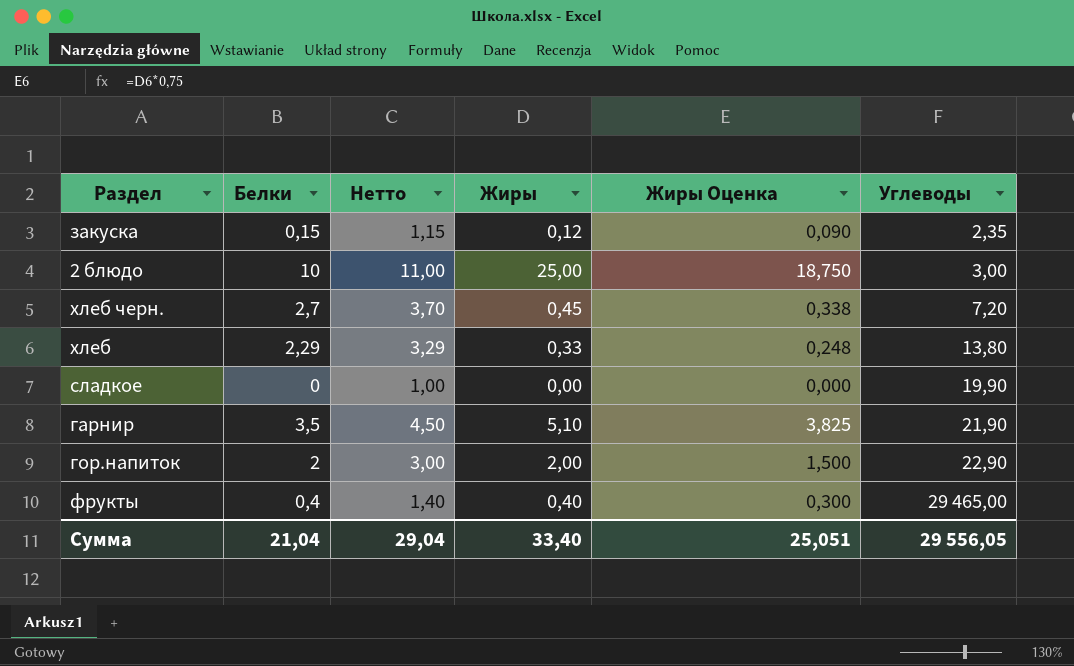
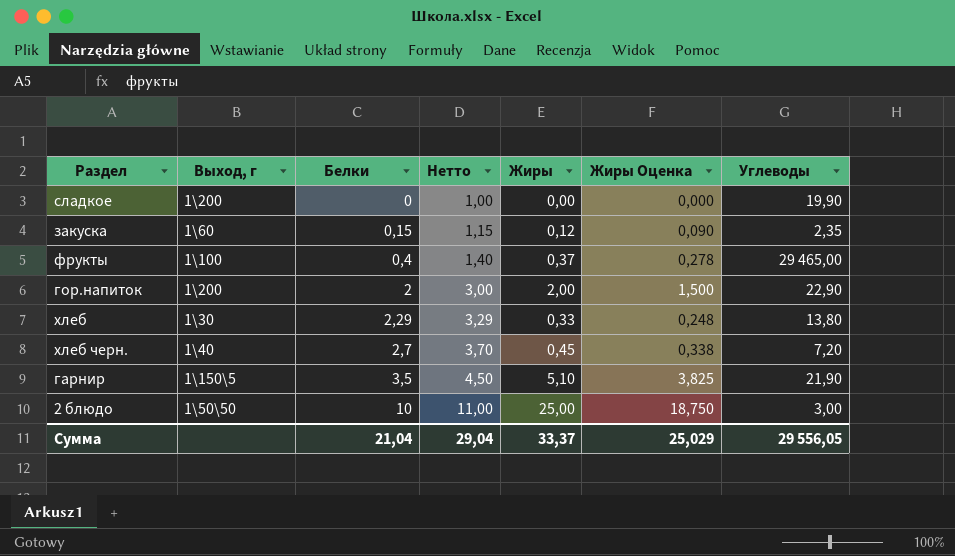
row order: Углеводы ascending -> Белки ascending
column Выход, г | position: none -> 2
фрукты | Жиры: 0,40 -> 0,37
фрукты | Жиры Оценка: 0,300 -> 0,278
Сумма | Жиры: 33,40 -> 33,37
Сумма | Жиры Оценка: 25,051 -> 25,029

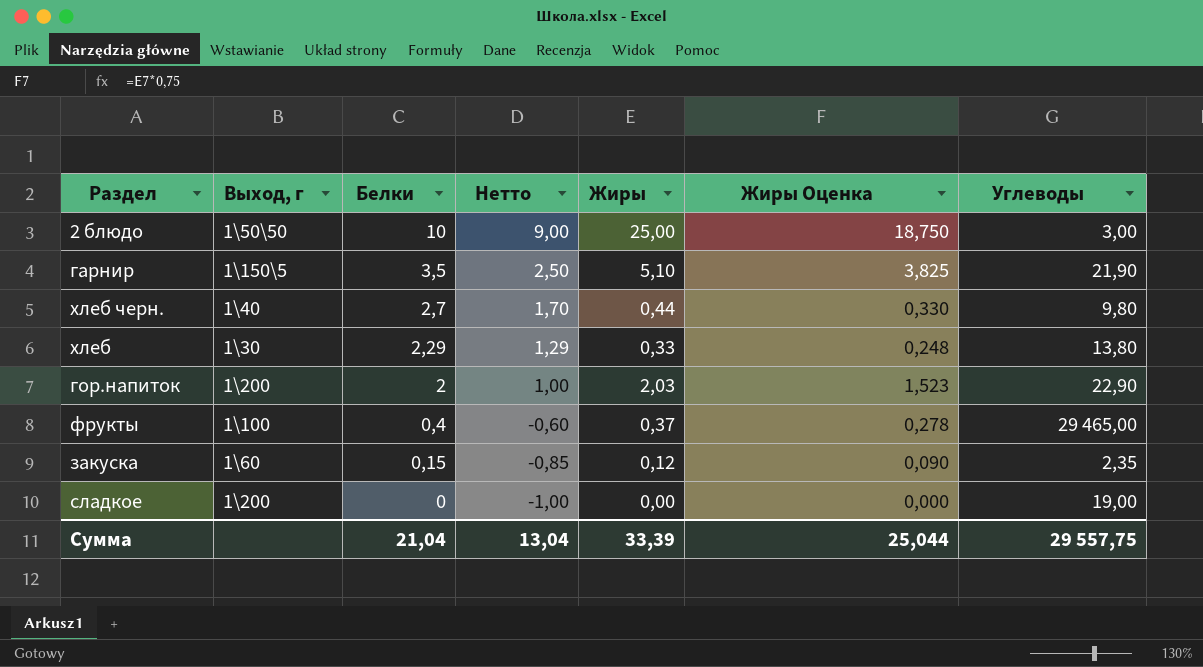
row order: Белки ascending -> Белки descending
column Нетто | formula: [Белки] + 1 -> [Белки] - 1
хлеб черн. | Жиры: 0,45 -> 0,44
хлеб черн. | Жиры Оценка: 0,338 -> 0,330
хлеб черн. | Углеводы: 7,20 -> 9,80
гор.напиток | Жиры: 2,00 -> 2,03
гор.напиток | Жиры Оценка: 1,500 -> 1,523
сладкое | Углеводы: 19,90 -> 19,00
Сумма | Нетто: 29,04 -> 13,04
Сумма | Жиры: 33,37 -> 33,39
Сумма | Жиры Оценка: 25,029 -> 25,044
Сумма | Углеводы: 29 556,05 -> 29 557,75

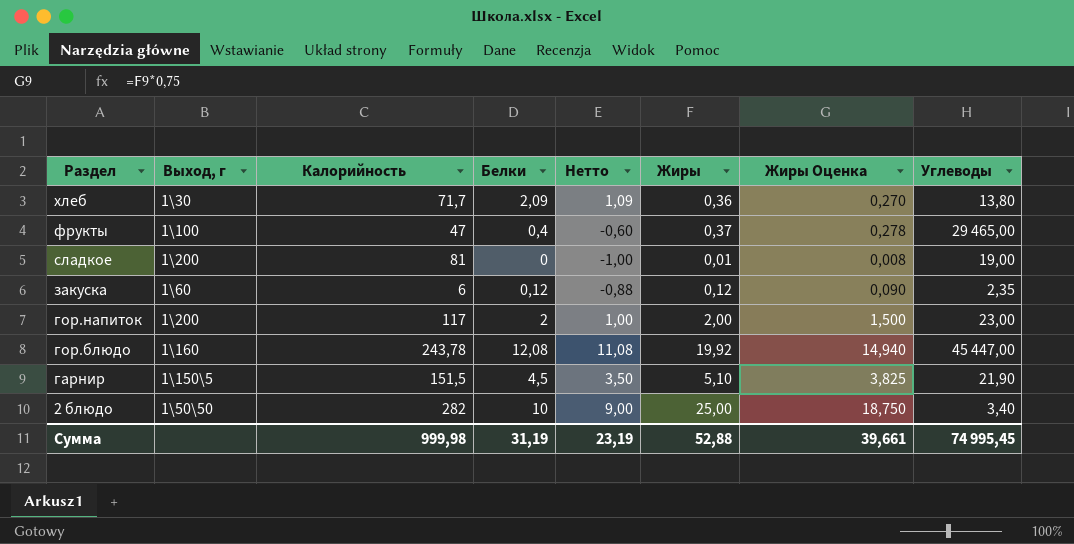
row order: Белки descending -> Раздел descending
column Калорийность | position: none -> 3
row хлеб черн.: 1\40 | 2,7 | 1,70 | 0,44 | 0,330 | 9,80 -> none
хлеб | Белки: 2,29 -> 2,09
хлеб | Нетто: 1,29 -> 1,09
хлеб | Жиры: 0,33 -> 0,36
хлеб | Жиры Оценка: 0,248 -> 0,270
сладкое | Жиры: 0,00 -> 0,01
сладкое | Жиры Оценка: 0,000 -> 0,008
закуска | Белки: 0,15 -> 0,12
закуска | Нетто: -0,85 -> -0,88
гор.напиток | Жиры: 2,03 -> 2,00
гор.напиток | Жиры Оценка: 1,523 -> 1,500
гор.напиток | Углеводы: 22,90 -> 23,00
row гор.блюдо: none -> 1\160 | 243,78 | 12,08 | 11,08 | 19,92 | 14,940 | 45 447,00
гарнир | Белки: 3,5 -> 4,5
гарнир | Нетто: 2,50 -> 3,50
2 блюдо | Углеводы: 3,00 -> 3,40
Сумма | Белки: 21,04 -> 31,19
Сумма | Нетто: 13,04 -> 23,19
Сумма | Жиры: 33,39 -> 52,88
Сумма | Жиры Оценка: 25,044 -> 39,661
Сумма | Углеводы: 29 557,75 -> 74 995,45

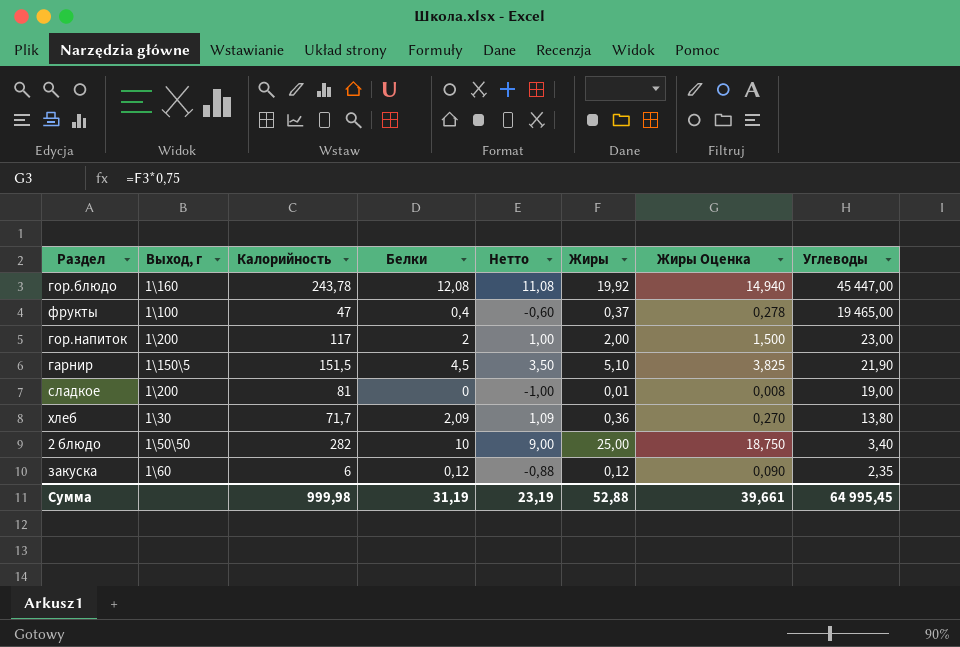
row order: Раздел descending -> Углеводы descending
фрукты | Углеводы: 29 465,00 -> 19 465,00
Сумма | Углеводы: 74 995,45 -> 64 995,45

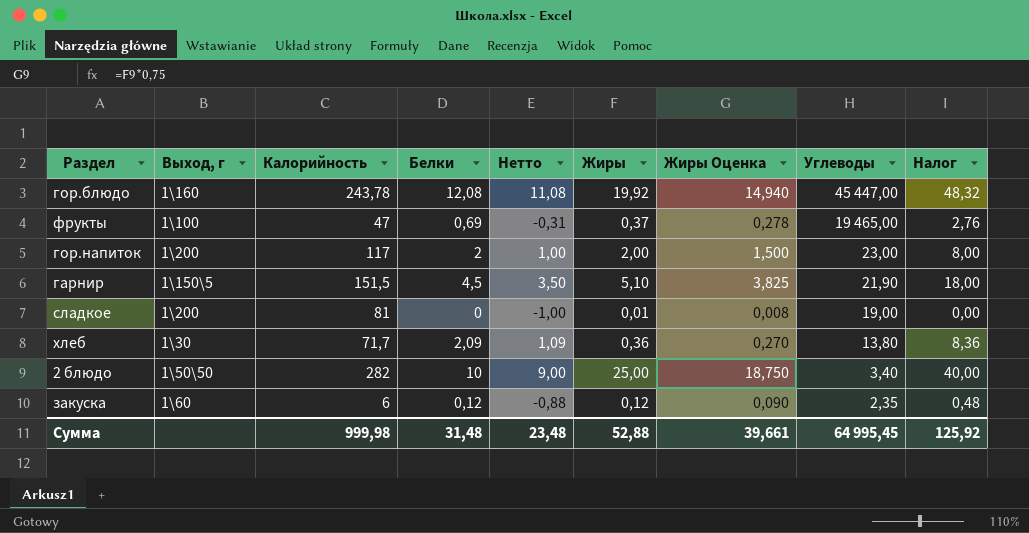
column Налог | formula: none -> [Белки] * 4
фрукты | Белки: 0,4 -> 0,69
фрукты | Нетто: -0,60 -> -0,31
Сумма | Белки: 31,19 -> 31,48
Сумма | Нетто: 23,19 -> 23,48

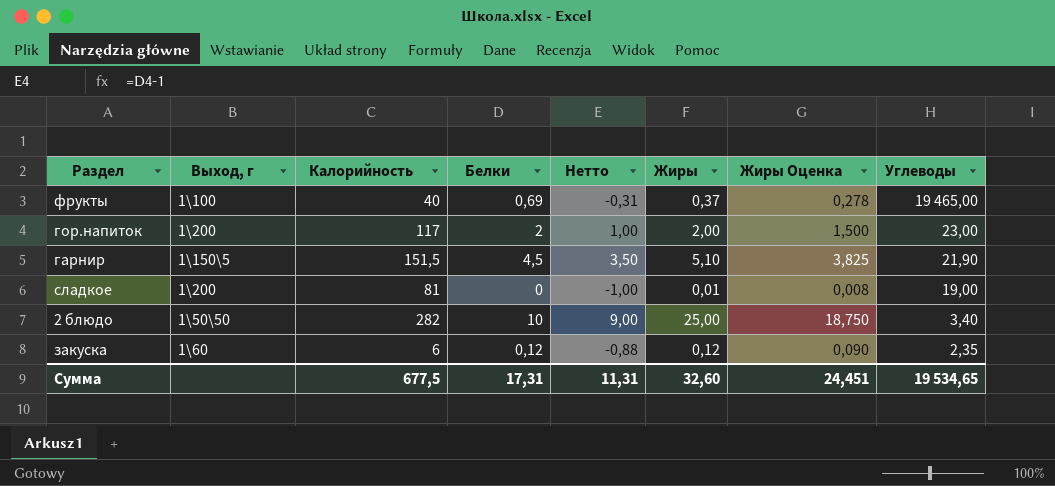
column Налог | formula: [Белки] * 4 -> none
row гор.блюдо: 1\160 | 243,78 | 12,08 | 11,08 | 19,92 | 14,940 | 45 447,00 | 48,32 -> none
row хлеб: 1\30 | 71,7 | 2,09 | 1,09 | 0,36 | 0,270 | 13,80 | 8,36 -> none
фрукты | Калорийность: 47 -> 40
Сумма | Калорийность: 999,98 -> 677,5
Сумма | Белки: 31,48 -> 17,31
Сумма | Нетто: 23,48 -> 11,31
Сумма | Жиры: 52,88 -> 32,60
Сумма | Жиры Оценка: 39,661 -> 24,451
Сумма | Углеводы: 64 995,45 -> 19 534,65

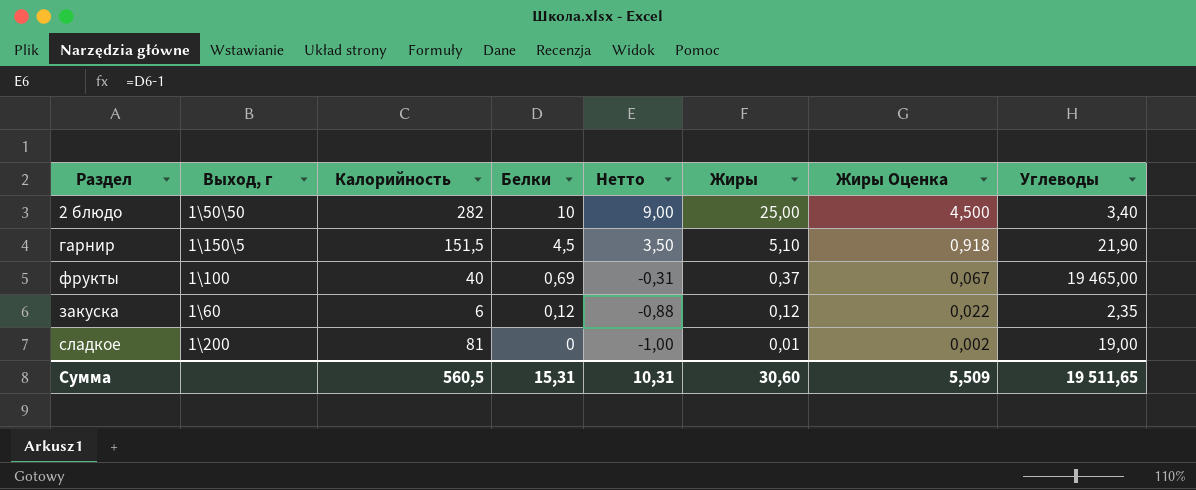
row order: Углеводы descending -> Белки descending
column Жиры Оценка | formula: [Жиры] * 0,75 -> [Жиры] * 0,18
row гор.напиток: 1\200 | 117 | 2 | 1,00 | 2,00 | 1,500 | 23,00 -> none
Сумма | Калорийность: 677,5 -> 560,5
Сумма | Белки: 17,31 -> 15,31
Сумма | Нетто: 11,31 -> 10,31
Сумма | Жиры: 32,60 -> 30,60
Сумма | Жиры Оценка: 24,451 -> 5,509
Сумма | Углеводы: 19 534,65 -> 19 511,65

